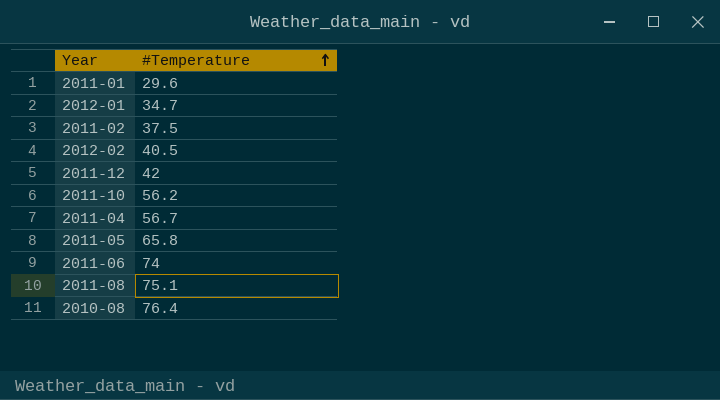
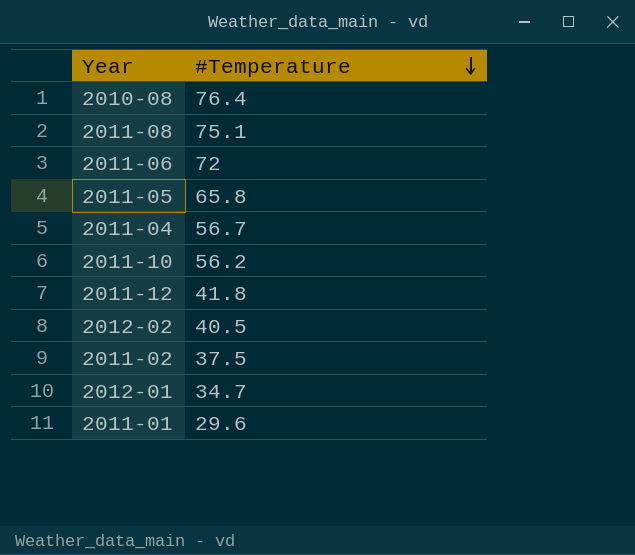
row order: #Temperature ascending -> #Temperature descending
2011-06 | #Temperature: 74 -> 72
2011-12 | #Temperature: 42 -> 41.8

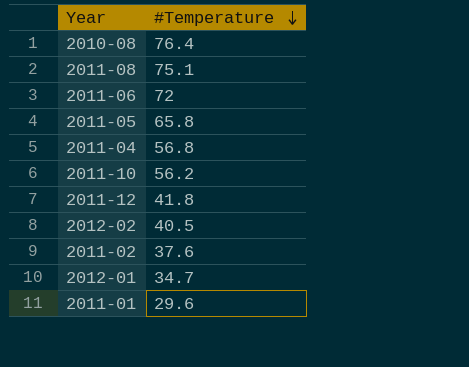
2011-04 | #Temperature: 56.7 -> 56.8
2011-02 | #Temperature: 37.5 -> 37.6

